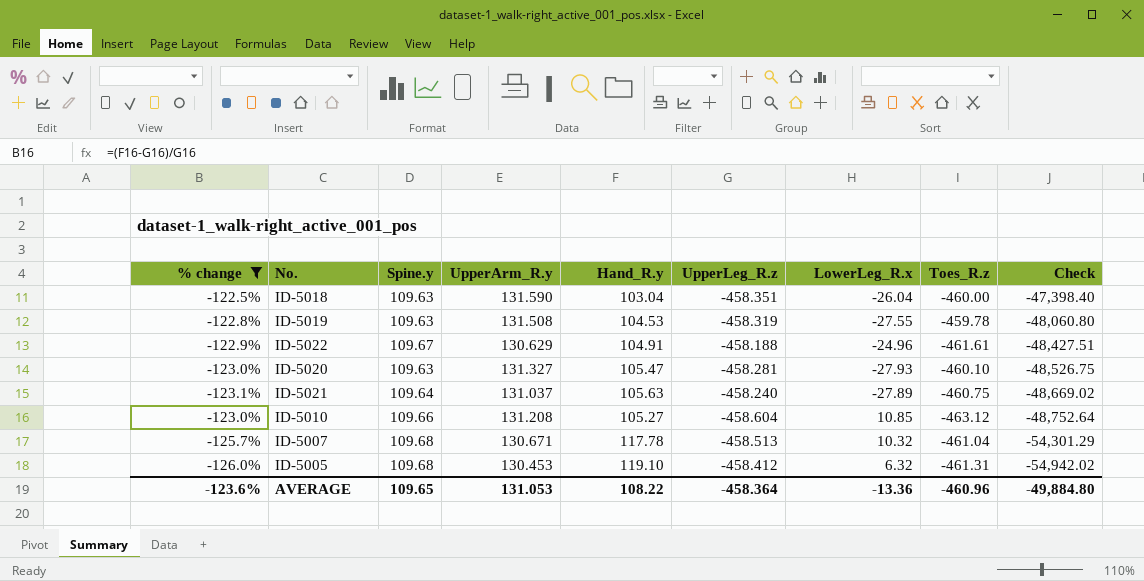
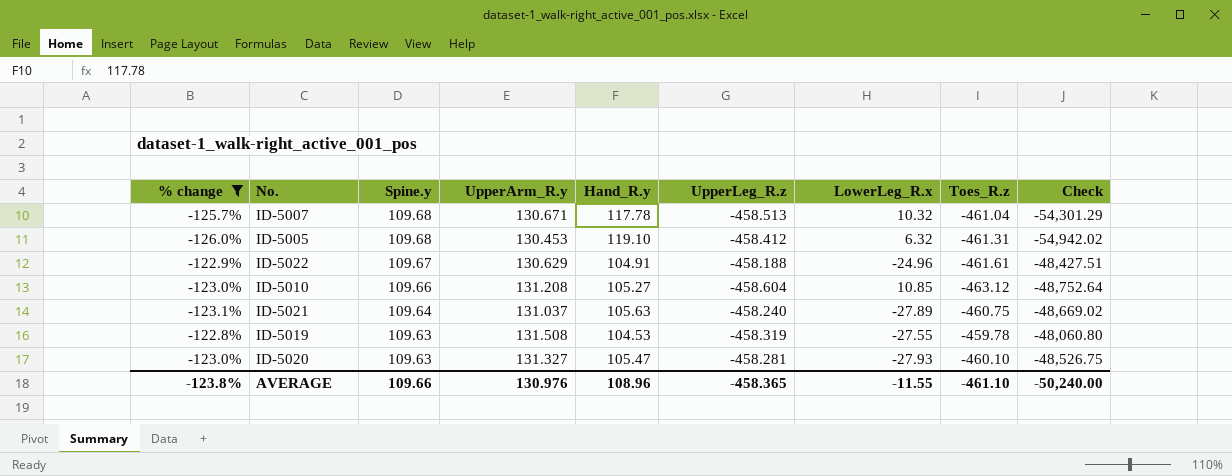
row order: Check descending -> Spine.y descending
row ID-5018: -122.5% | 109.63 | 131.590 | 103.04 | -458.351 | -26.04 | -460.00 | -47,398.40 -> none
AVERAGE | % change: -123.6% -> -123.8%
AVERAGE | Spine.y: 109.65 -> 109.66
AVERAGE | UpperArm_R.y: 131.053 -> 130.976
AVERAGE | Hand_R.y: 108.22 -> 108.96
AVERAGE | UpperLeg_R.z: -458.364 -> -458.365
AVERAGE | LowerLeg_R.x: -13.36 -> -11.55
AVERAGE | Toes_R.z: -460.96 -> -461.10
AVERAGE | Check: -49,884.80 -> -50,240.00

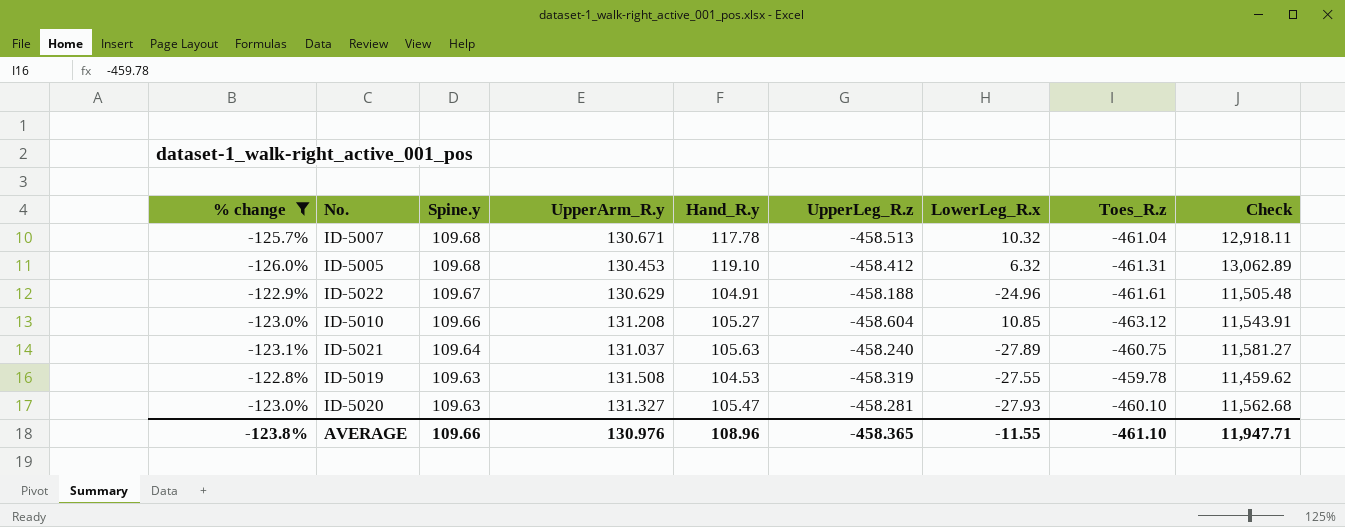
column Check | formula: [Hand_R.y] * [Toes_R.z] -> [Spine.y] * [Hand_R.y]
AVERAGE | Check: -50,240.00 -> 11,947.71

